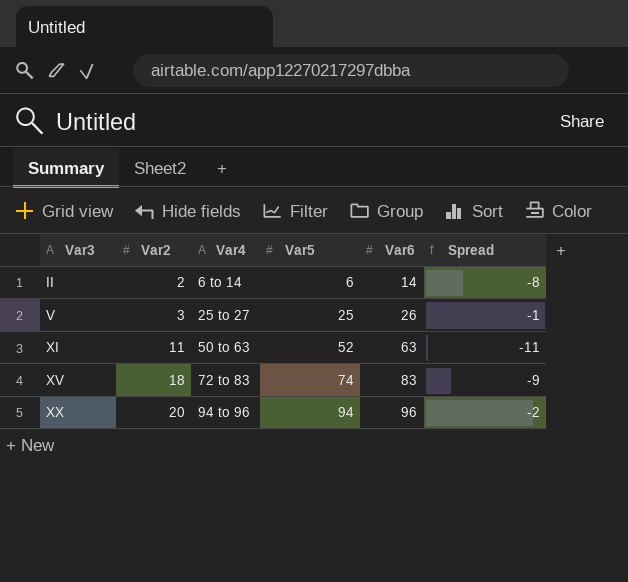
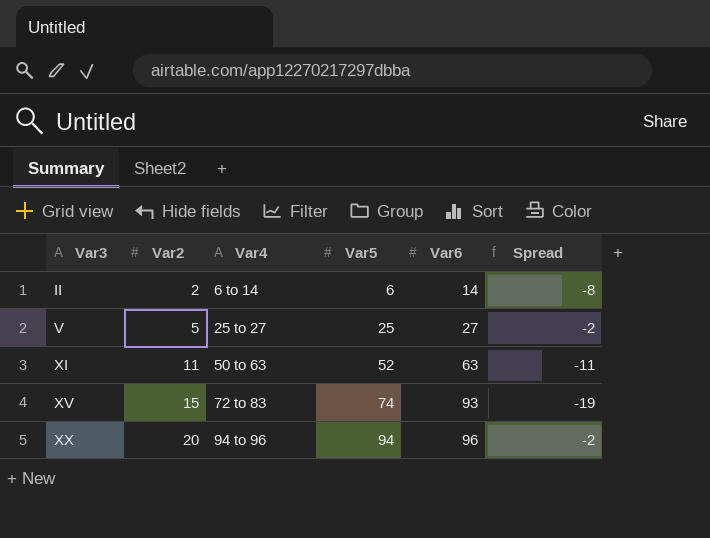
V | Var2: 3 -> 5
V | Var6: 26 -> 27
V | Spread: -1 -> -2
XV | Var2: 18 -> 15
XV | Var6: 83 -> 93
XV | Spread: -9 -> -19

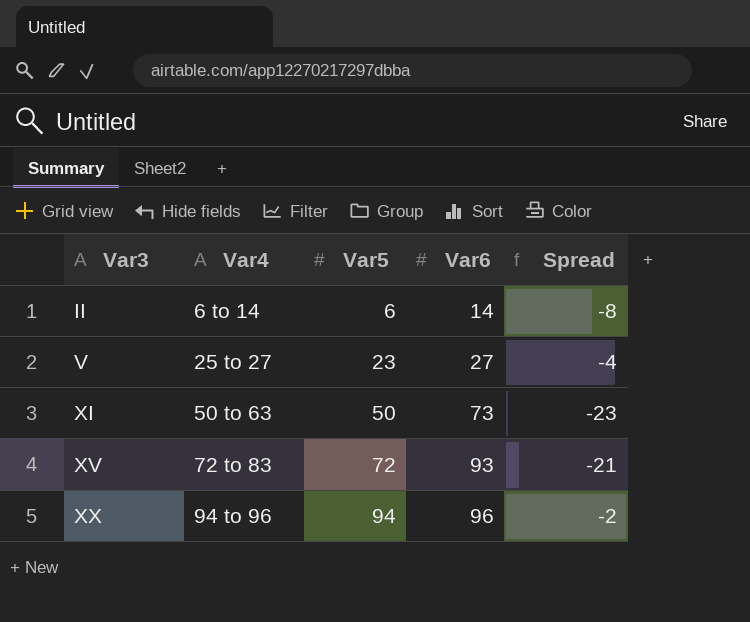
column Var2 | position: 2 -> none
V | Var5: 25 -> 23
V | Spread: -2 -> -4
XI | Var5: 52 -> 50
XI | Var6: 63 -> 73
XI | Spread: -11 -> -23
XV | Var5: 74 -> 72
XV | Spread: -19 -> -21

